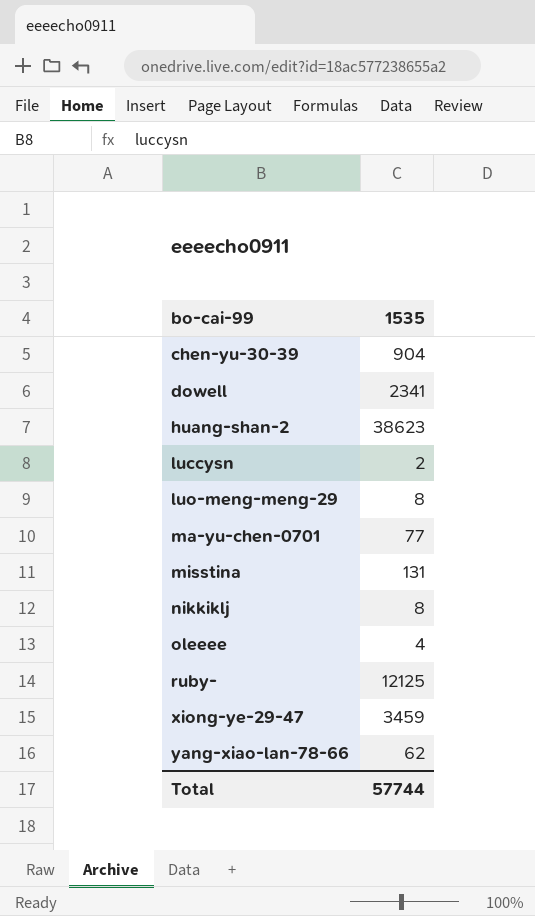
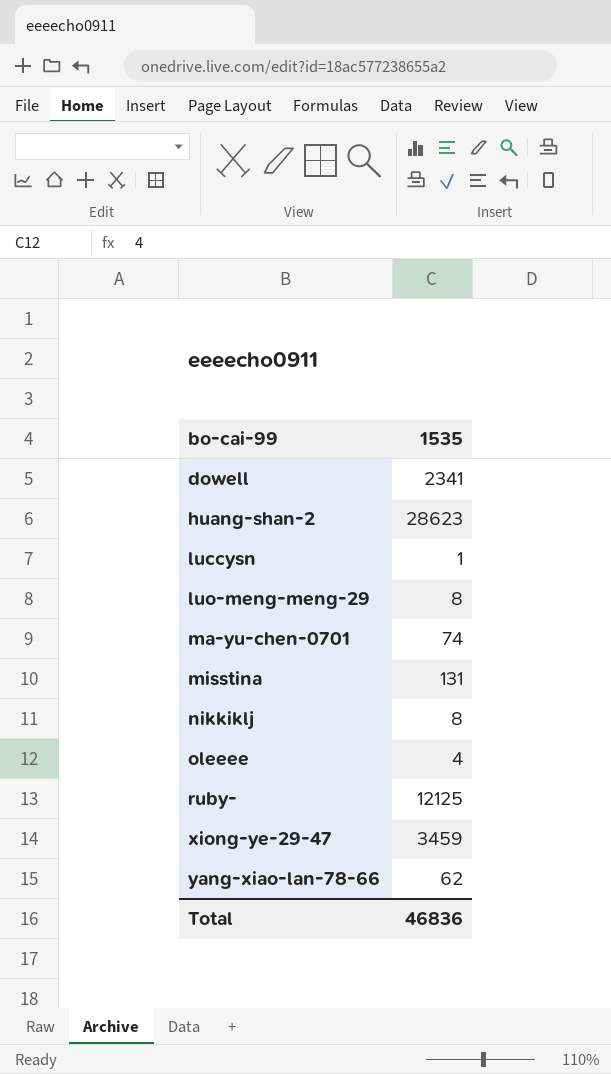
row chen-yu-30-39: 904 -> none
huang-shan-2 | 1535: 38623 -> 28623
luccysn | 1535: 2 -> 1
ma-yu-chen-0701 | 1535: 77 -> 74
Total | 1535: 57744 -> 46836

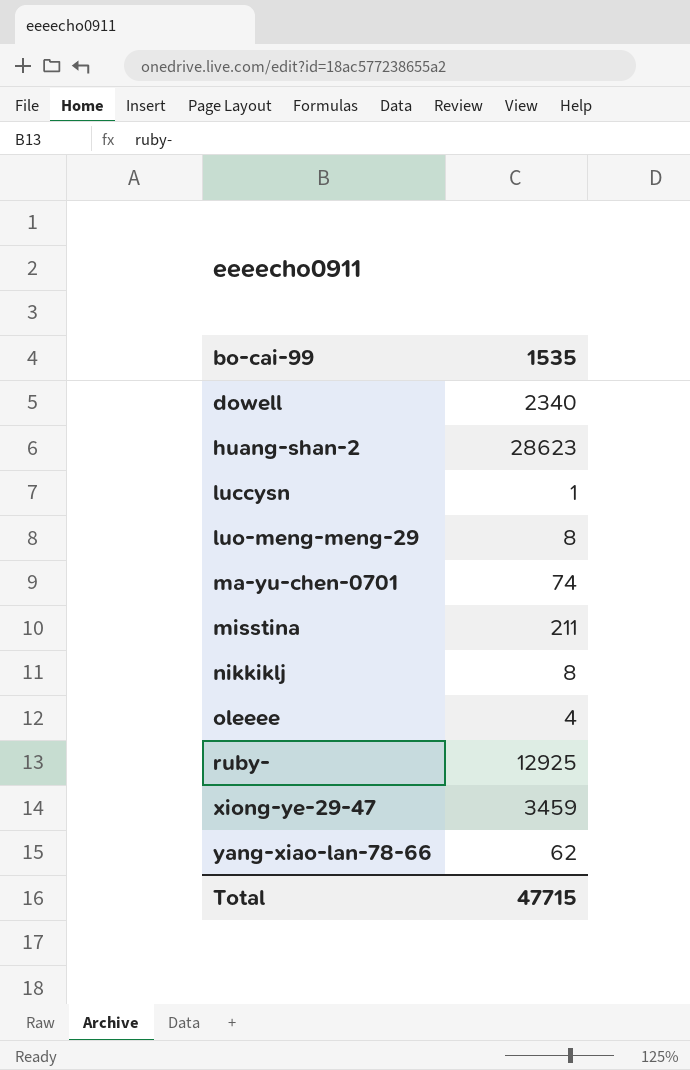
dowell | 1535: 2341 -> 2340
misstina | 1535: 131 -> 211
ruby- | 1535: 12125 -> 12925
Total | 1535: 46836 -> 47715

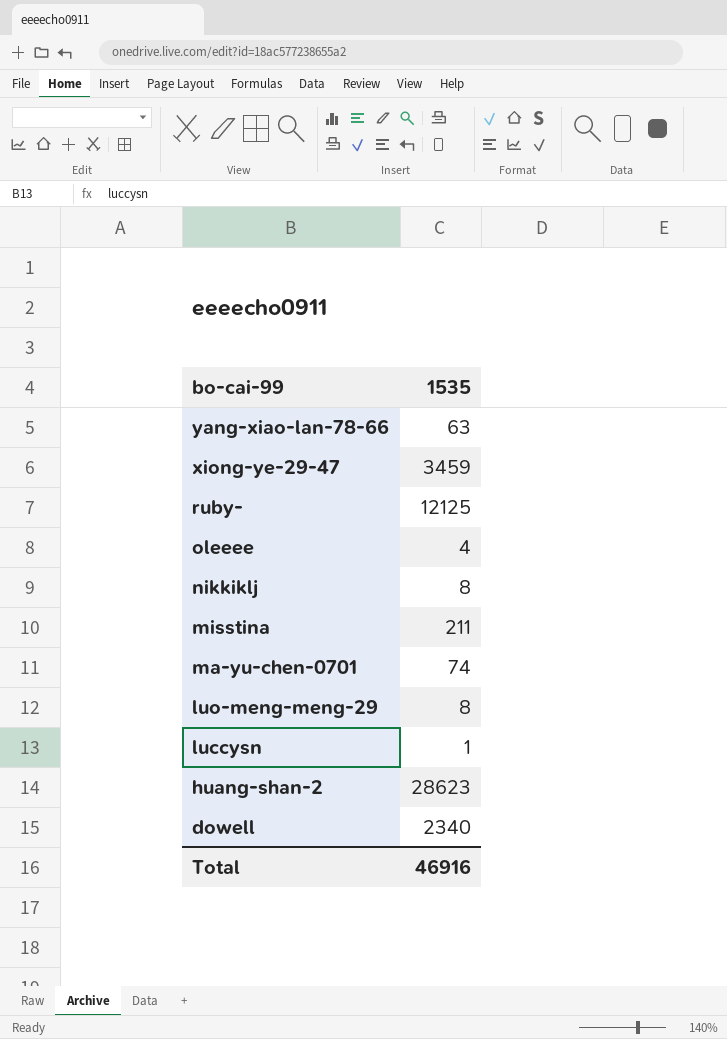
row order: bo-cai-99 ascending -> bo-cai-99 descending
yang-xiao-lan-78-66 | 1535: 62 -> 63
ruby- | 1535: 12925 -> 12125
Total | 1535: 47715 -> 46916

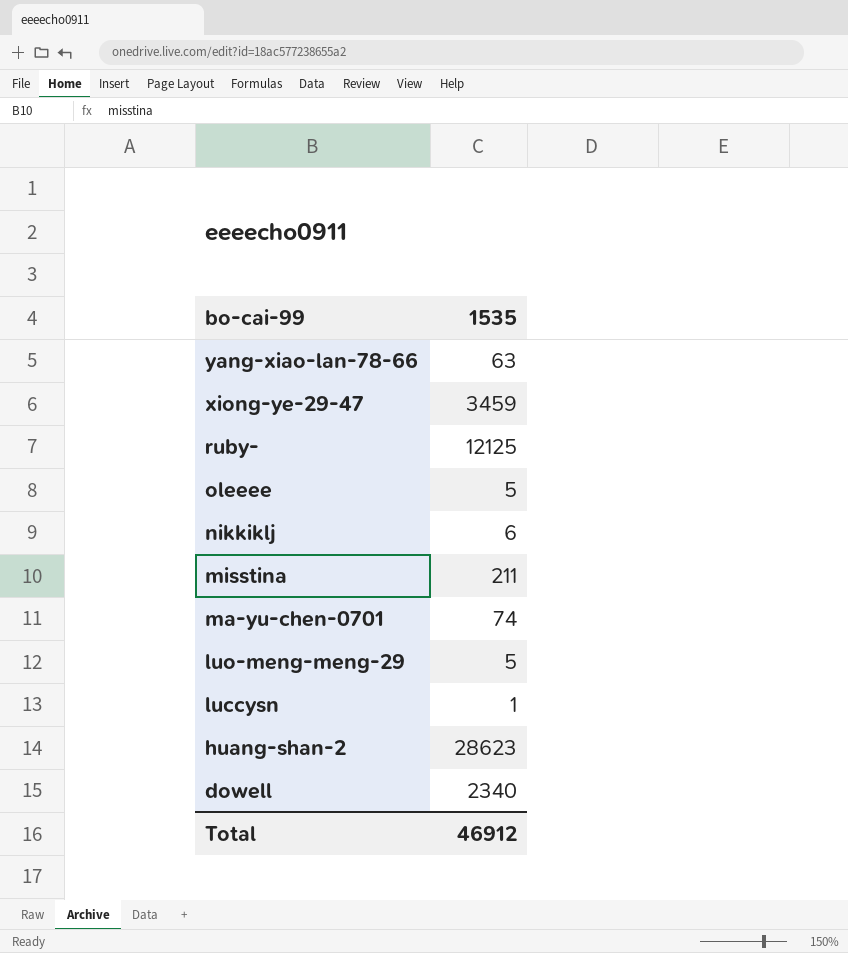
oleeee | 1535: 4 -> 5
nikkiklj | 1535: 8 -> 6
luo-meng-meng-29 | 1535: 8 -> 5
Total | 1535: 46916 -> 46912

